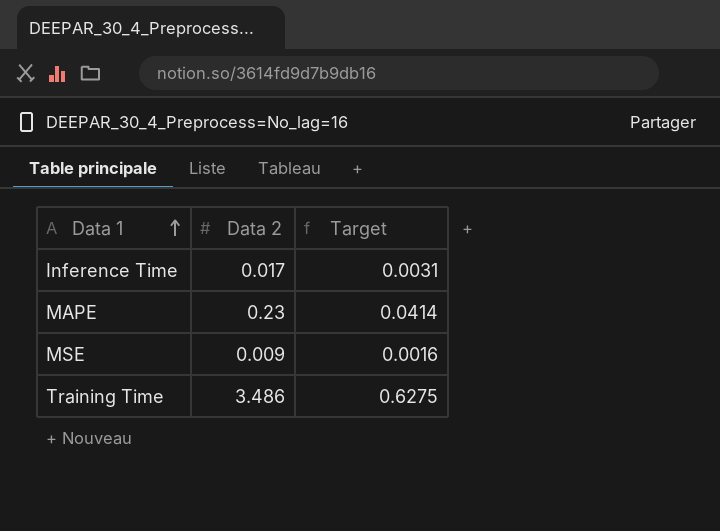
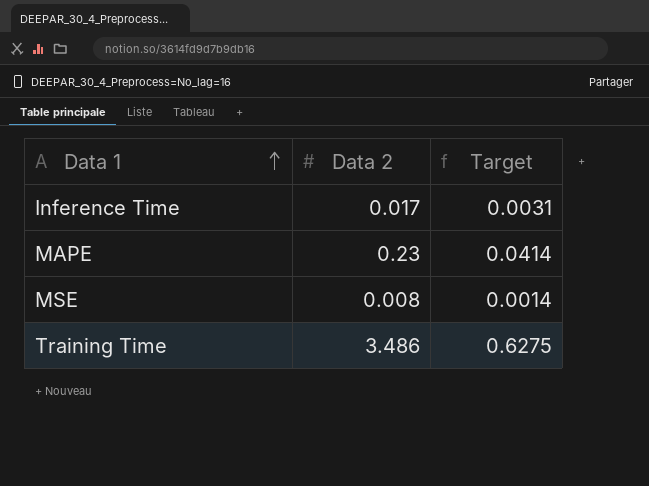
MSE | Data 2: 0.009 -> 0.008
MSE | Target: 0.0016 -> 0.0014

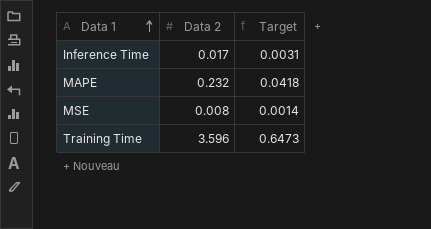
MAPE | Data 2: 0.23 -> 0.232
MAPE | Target: 0.0414 -> 0.0418
Training Time | Data 2: 3.486 -> 3.596
Training Time | Target: 0.6275 -> 0.6473

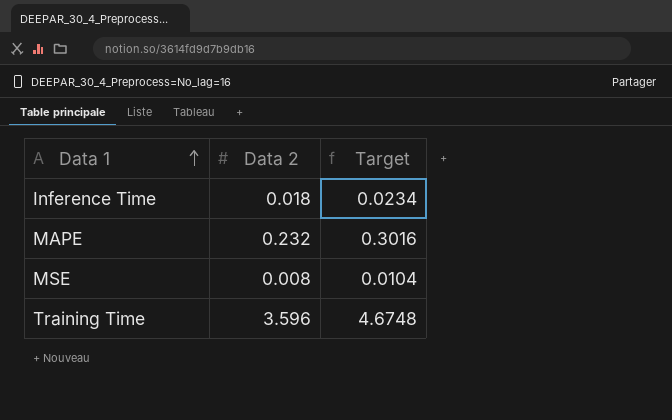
column Target | formula: [Data 2] * 0.18 -> [Data 2] * 1.3
Inference Time | Data 2: 0.017 -> 0.018

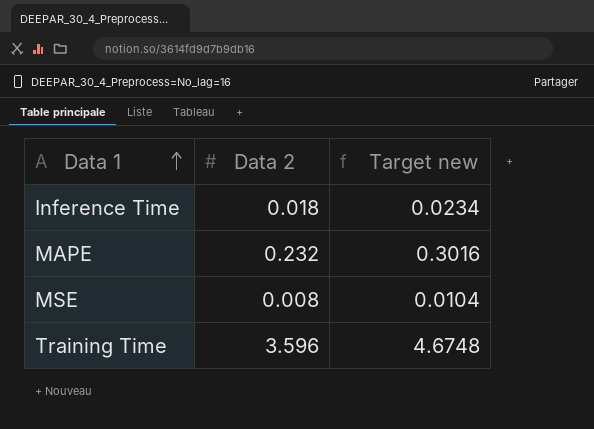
column name: Target -> Target new

